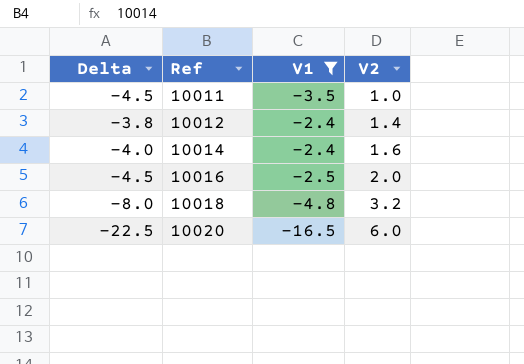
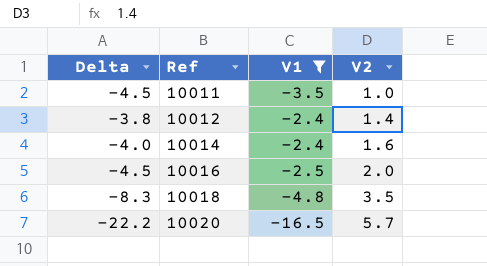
10018 | Delta: -8.0 -> -8.3
10018 | V2: 3.2 -> 3.5
10020 | Delta: -22.5 -> -22.2
10020 | V2: 6.0 -> 5.7

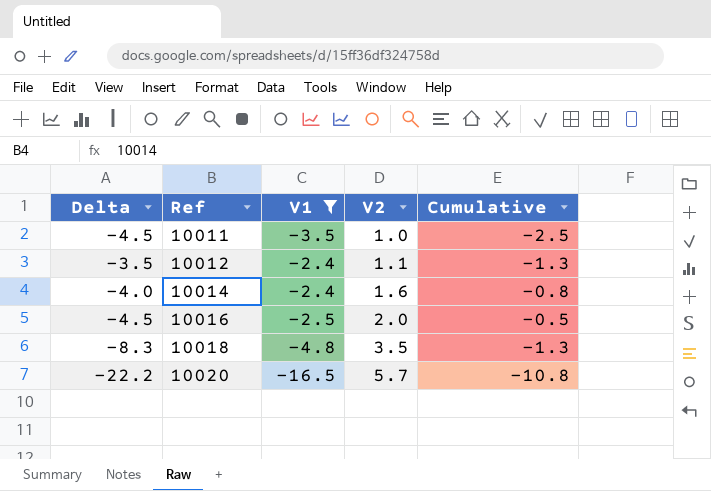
column Cumulative | formula: none -> [V1] + [V2]
10012 | Delta: -3.8 -> -3.5
10012 | V2: 1.4 -> 1.1

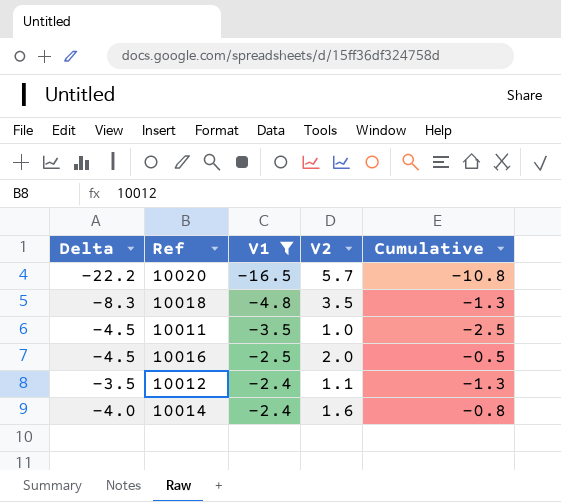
row order: Ref ascending -> V1 ascending

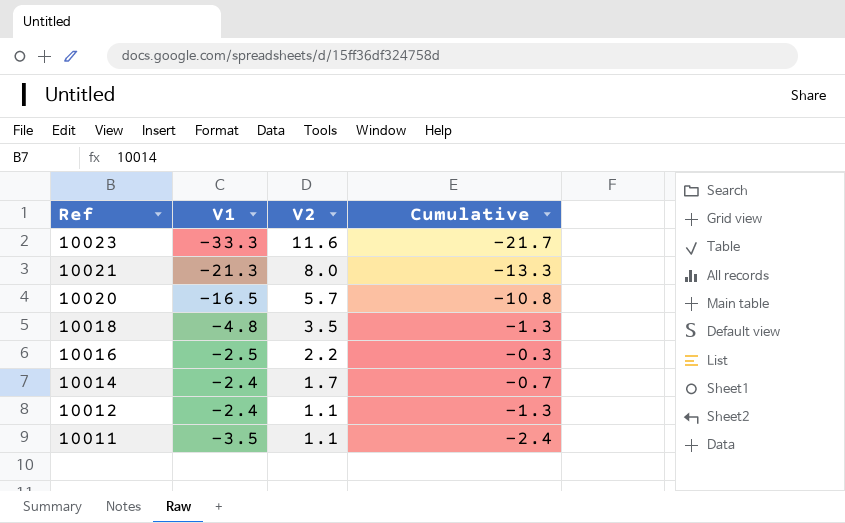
filter: V1 >= -16.5 -> none
row order: V1 ascending -> Ref descending
column Delta | formula: [V1] - [V2] -> none
10016 | V2: 2.0 -> 2.2
10016 | Cumulative: -0.5 -> -0.3
10014 | V2: 1.6 -> 1.7
10014 | Cumulative: -0.8 -> -0.7
10011 | V2: 1.0 -> 1.1
10011 | Cumulative: -2.5 -> -2.4

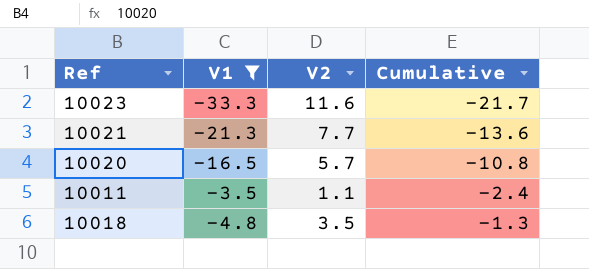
filter: none -> V1 <= -3.5
row order: Ref descending -> Cumulative ascending
10021 | V2: 8.0 -> 7.7
10021 | Cumulative: -13.3 -> -13.6

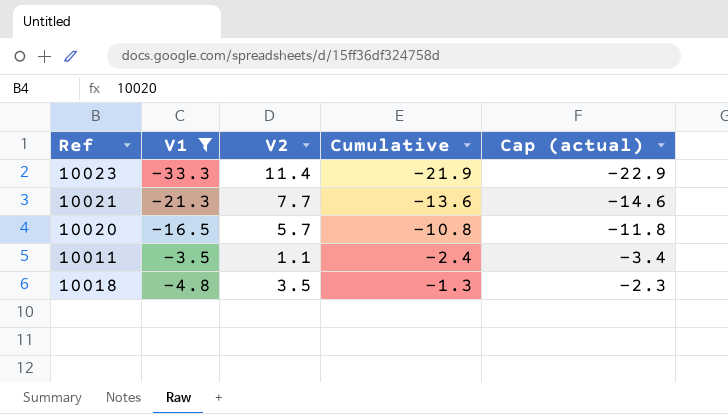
column Cap (actual) | formula: none -> [Cumulative] - 1
10023 | V2: 11.6 -> 11.4
10023 | Cumulative: -21.7 -> -21.9

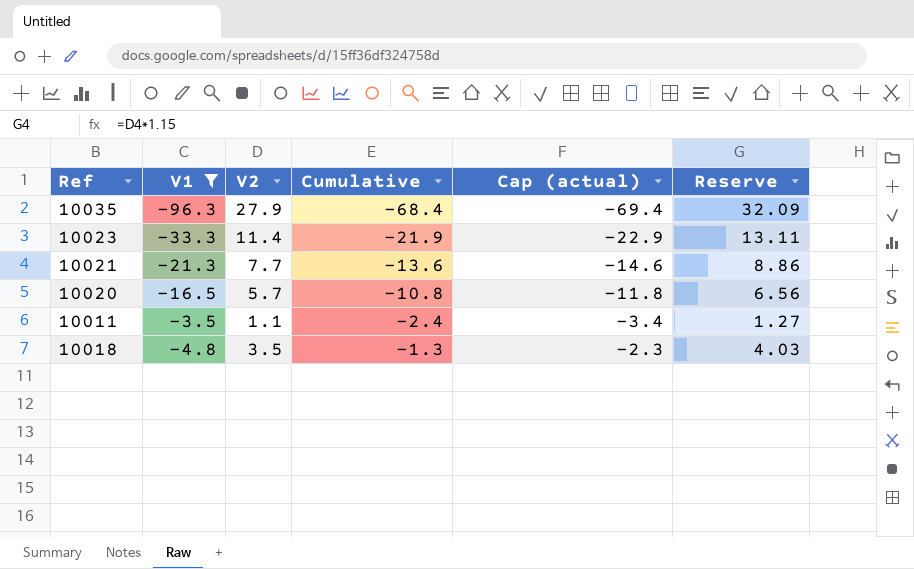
column Reserve | formula: none -> [V2] * 1.15
row 10035: none -> -96.3 | 27.9 | -68.4 | -69.4 | 32.09

